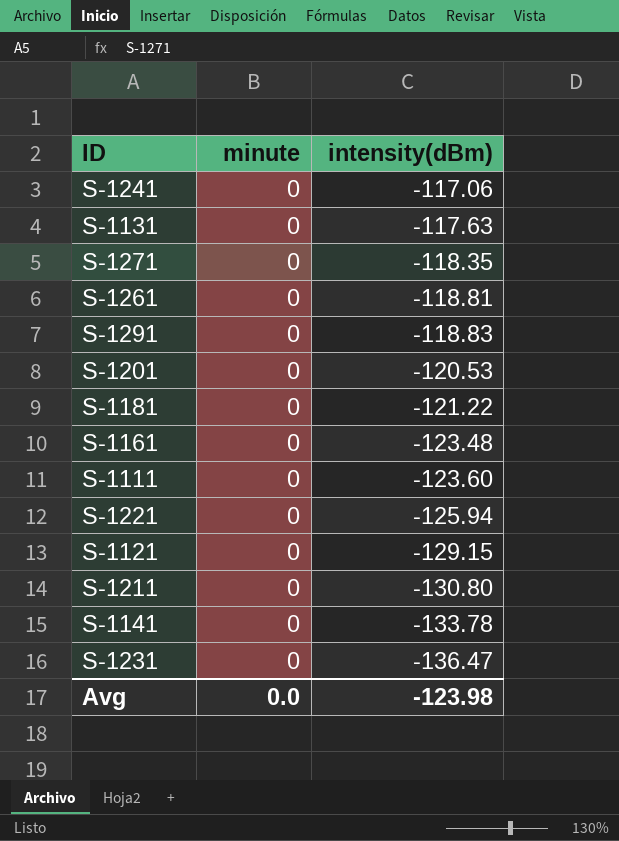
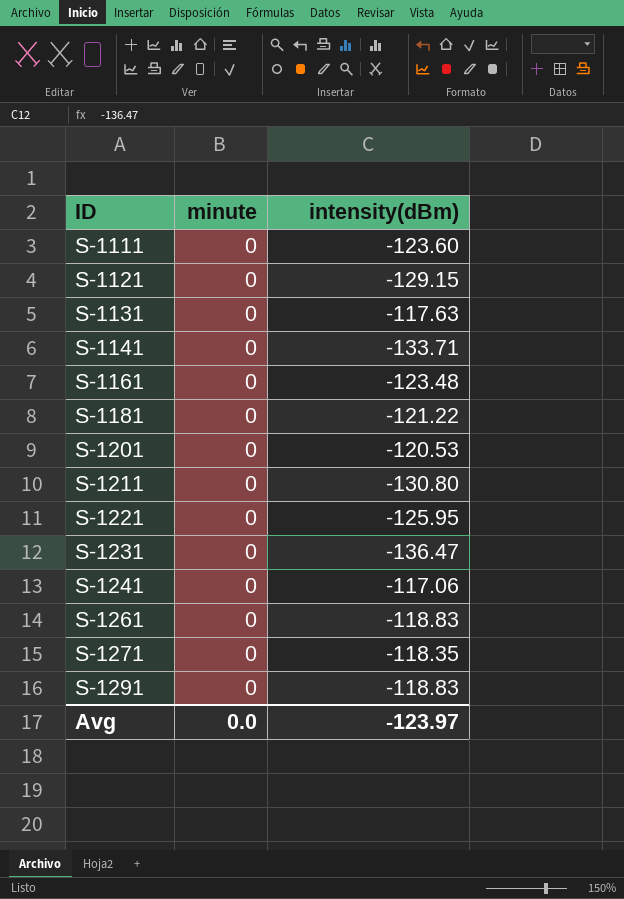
row order: intensity(dBm) descending -> ID ascending
S-1141 | intensity(dBm): -133.78 -> -133.71
S-1221 | intensity(dBm): -125.94 -> -125.95
S-1261 | intensity(dBm): -118.81 -> -118.83
Avg | intensity(dBm): -123.98 -> -123.97

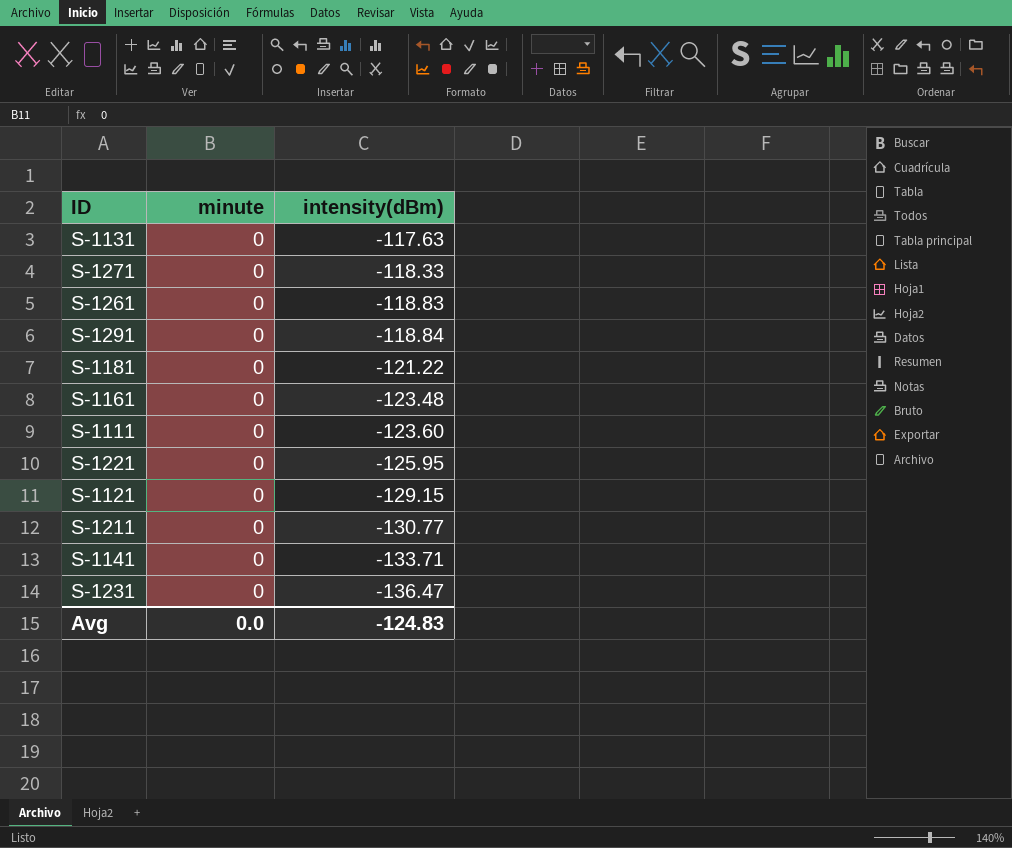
row order: ID ascending -> intensity(dBm) descending
row S-1201: 0 | -120.53 -> none
row S-1241: 0 | -117.06 -> none
S-1271 | intensity(dBm): -118.35 -> -118.33
S-1291 | intensity(dBm): -118.83 -> -118.84
S-1211 | intensity(dBm): -130.80 -> -130.77
Avg | intensity(dBm): -123.97 -> -124.83

